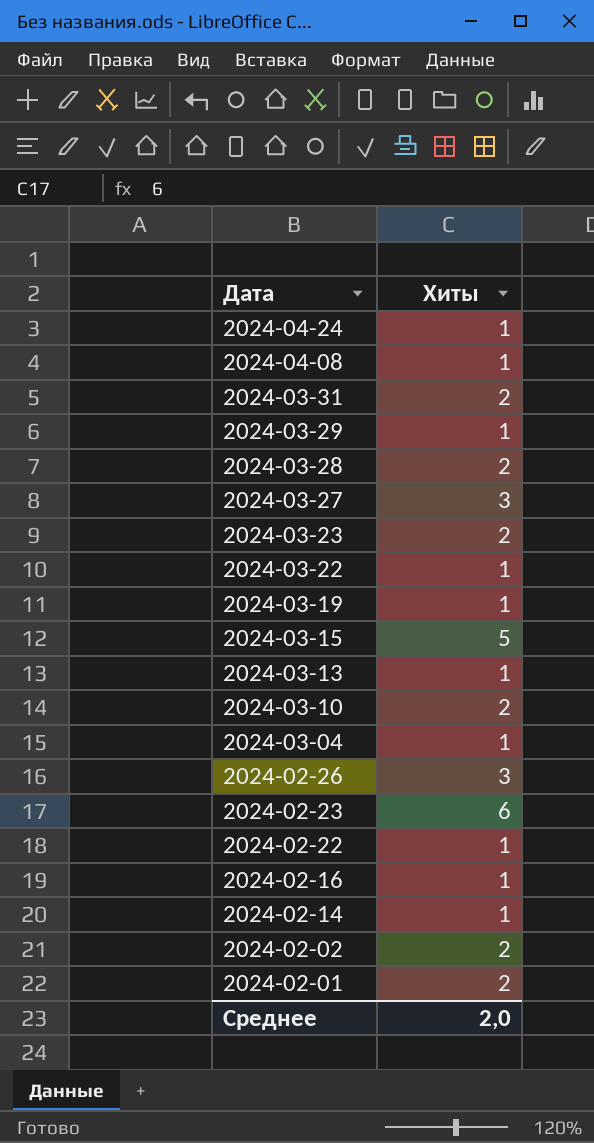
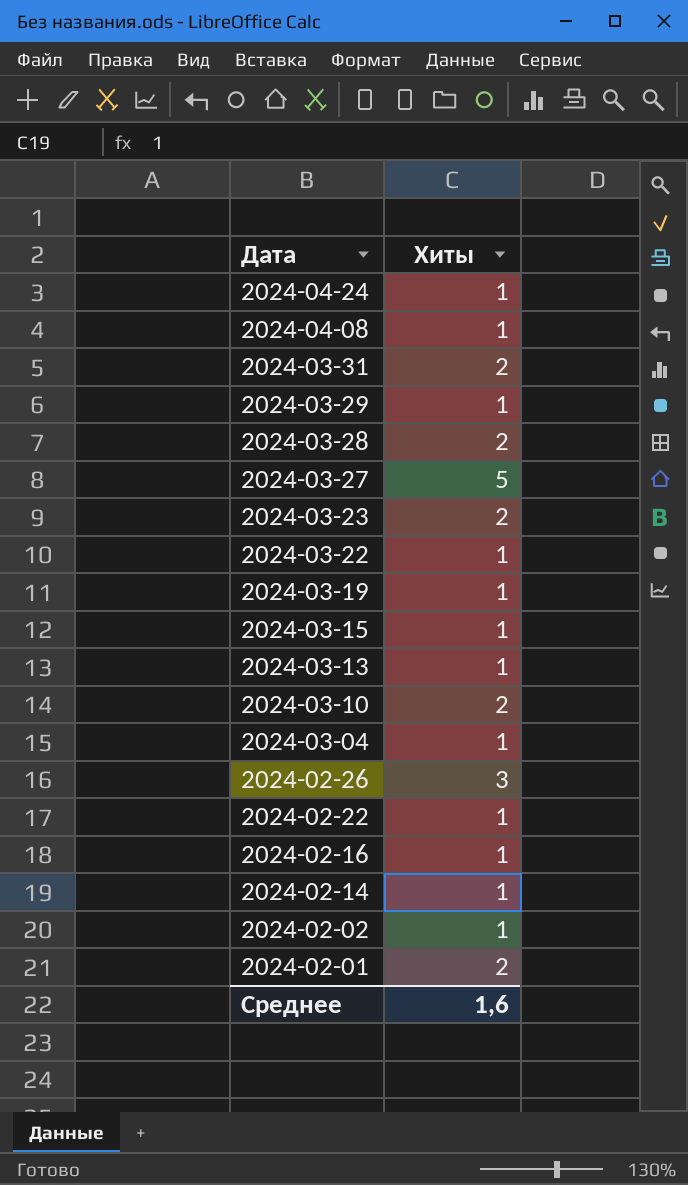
row 2024-02-23: 6 -> none
2024-03-27 | Хиты: 3 -> 5
2024-03-15 | Хиты: 5 -> 1
2024-02-02 | Хиты: 2 -> 1
Среднее | Хиты: 2,0 -> 1,6

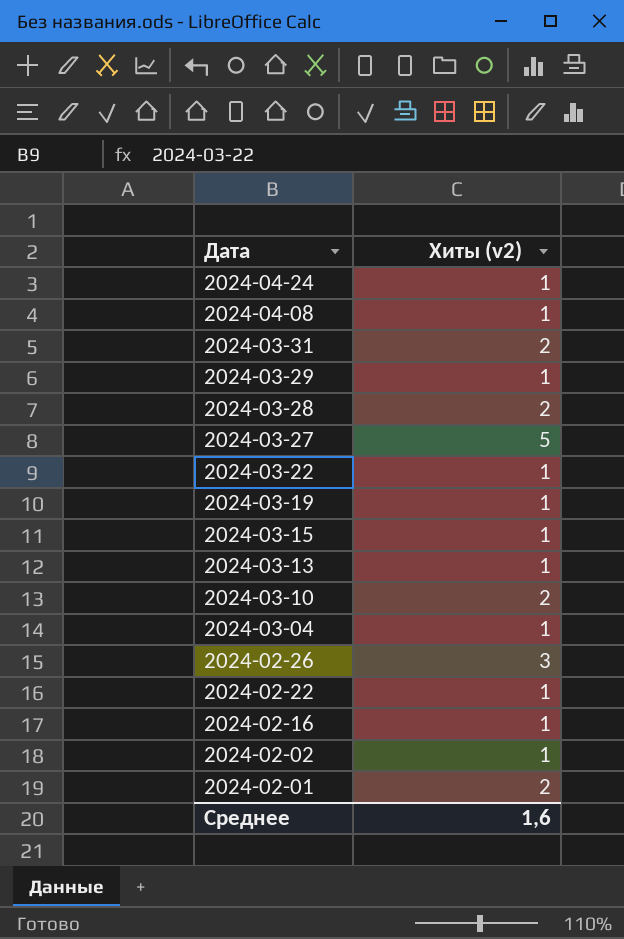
column name: Хиты -> Хиты (v2)
row 2024-03-23: 2 -> none
row 2024-02-14: 1 -> none

